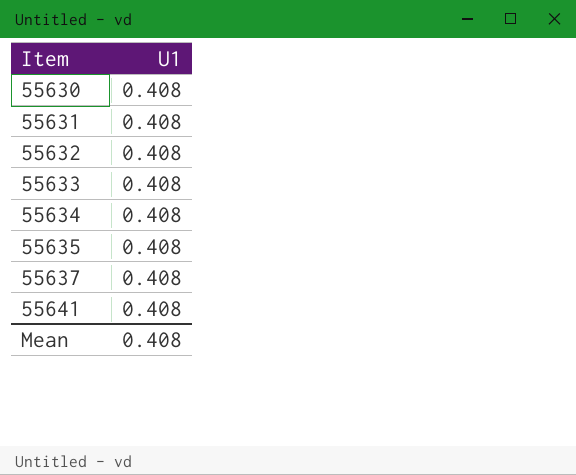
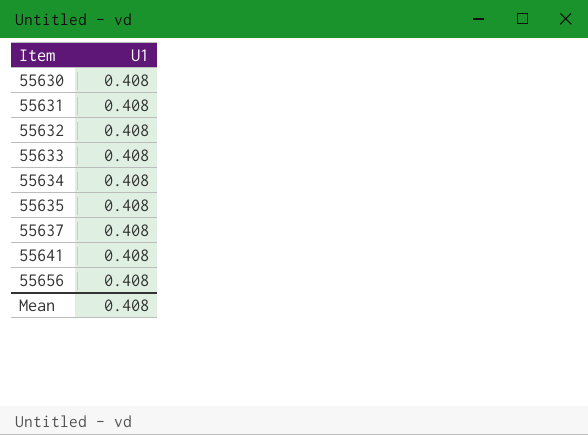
row 55656: none -> 0.408

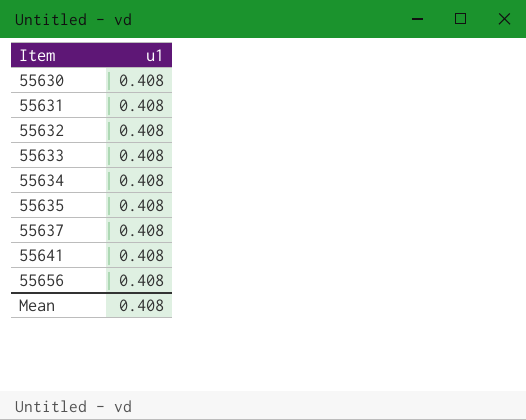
column name: U1 -> u1

